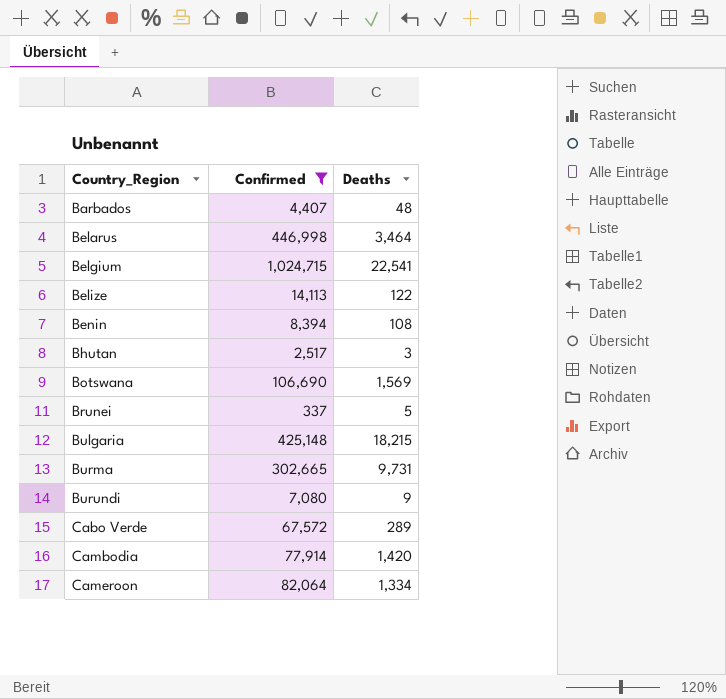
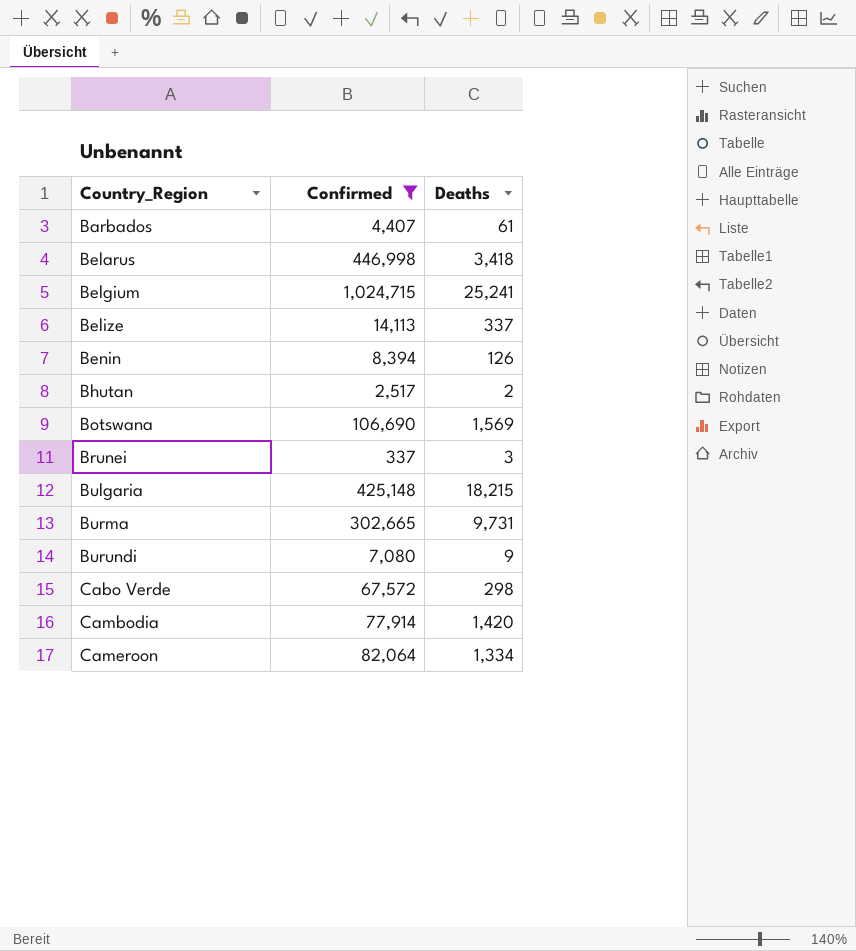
Barbados | Deaths: 48 -> 61
Belarus | Deaths: 3,464 -> 3,418
Belgium | Deaths: 22,541 -> 25,241
Belize | Deaths: 122 -> 337
Benin | Deaths: 108 -> 126
Bhutan | Deaths: 3 -> 2
Brunei | Deaths: 5 -> 3
Cabo Verde | Deaths: 289 -> 298

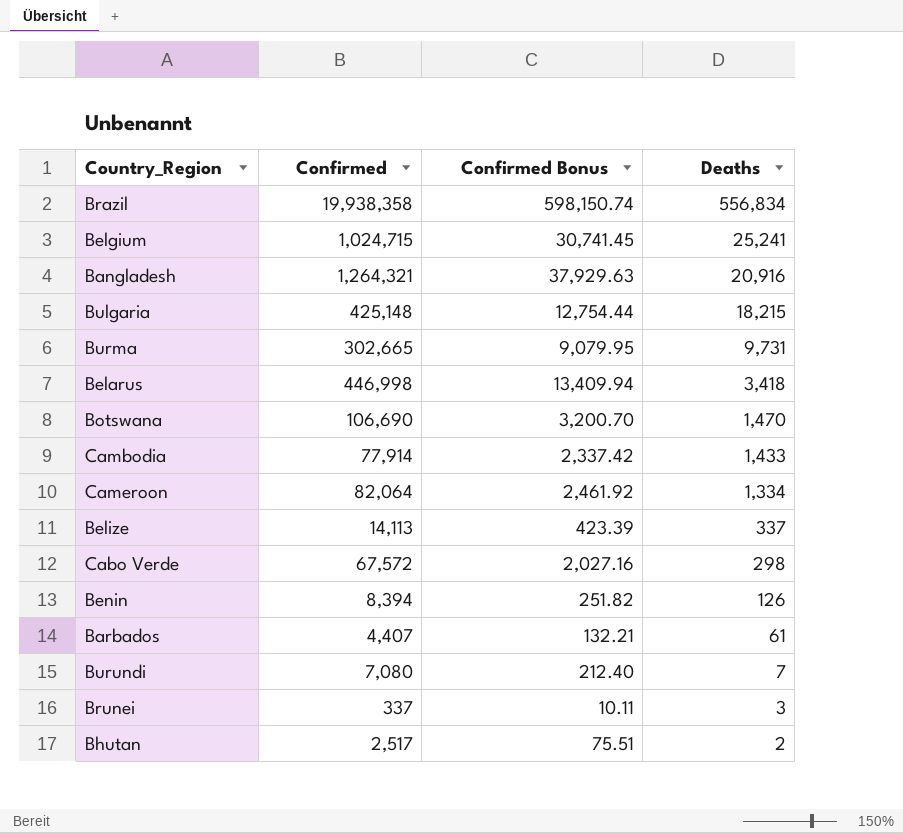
filter: Confirmed <= 1,024,715 -> none
row order: Country_Region ascending -> Deaths descending
column Confirmed Bonus | formula: none -> [Confirmed] * 0.03
Botswana | Deaths: 1,569 -> 1,470
Cambodia | Deaths: 1,420 -> 1,433
Burundi | Deaths: 9 -> 7

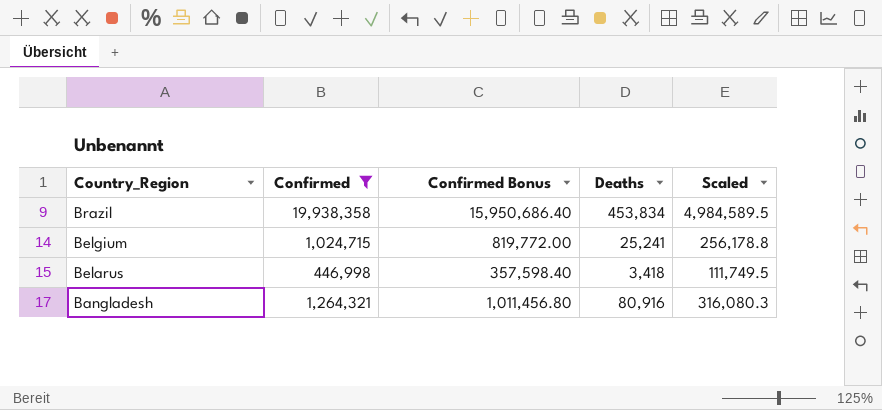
filter: none -> Confirmed >= 446,998
row order: Deaths descending -> Country_Region descending
column Confirmed Bonus | formula: [Confirmed] * 0.03 -> [Confirmed] * 0.8
column Scaled | formula: none -> [Confirmed] * 0.25
Brazil | Deaths: 556,834 -> 453,834
Bangladesh | Deaths: 20,916 -> 80,916

